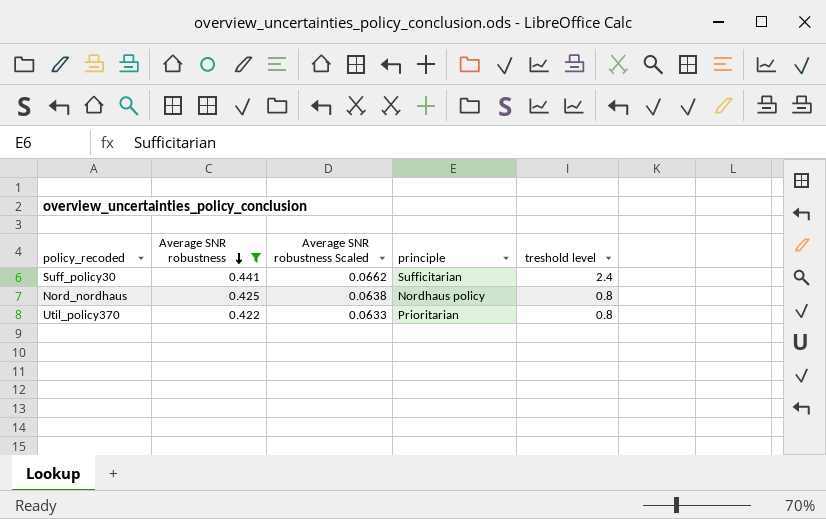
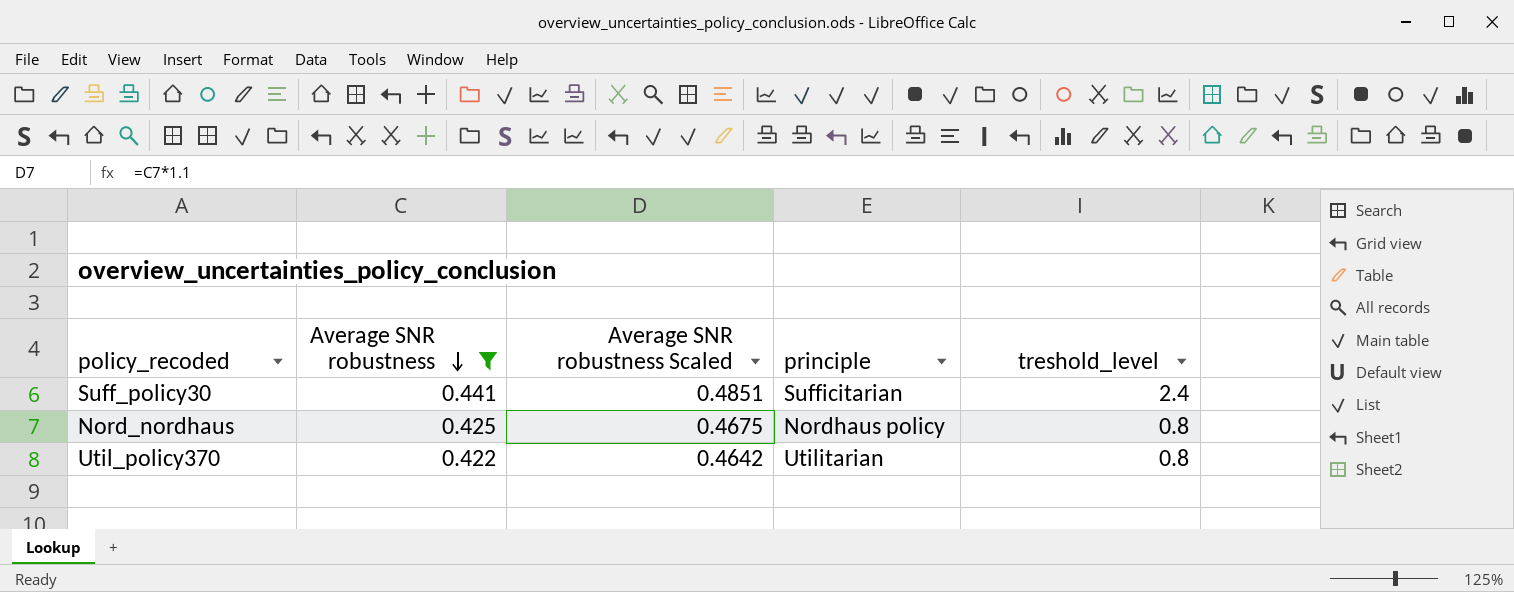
column Average SNR robustness Scaled | formula: [Average SNR robustness] * 0.15 -> [Average SNR robustness] * 1.1
column name: treshold level -> treshold_level
Util_policy370 | principle: Prioritarian -> Utilitarian

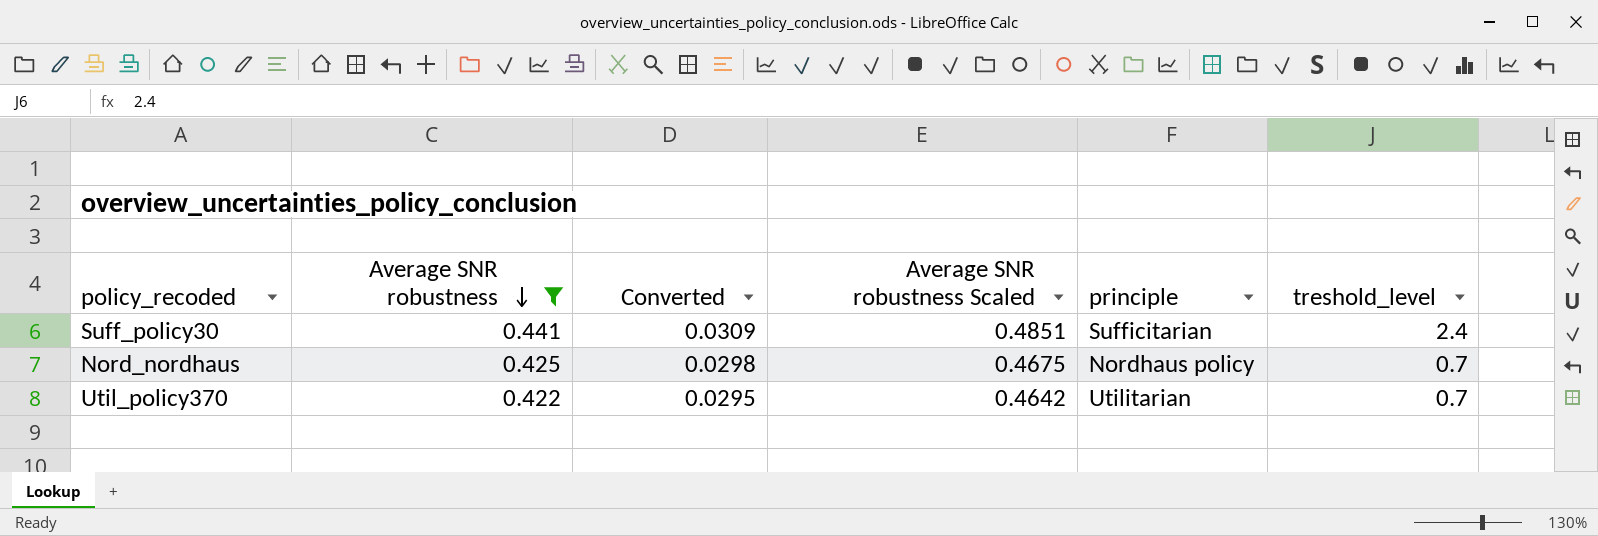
column Converted | formula: none -> [Average SNR robustness] * 0.07
Nord_nordhaus | treshold_level: 0.8 -> 0.7
Util_policy370 | treshold_level: 0.8 -> 0.7

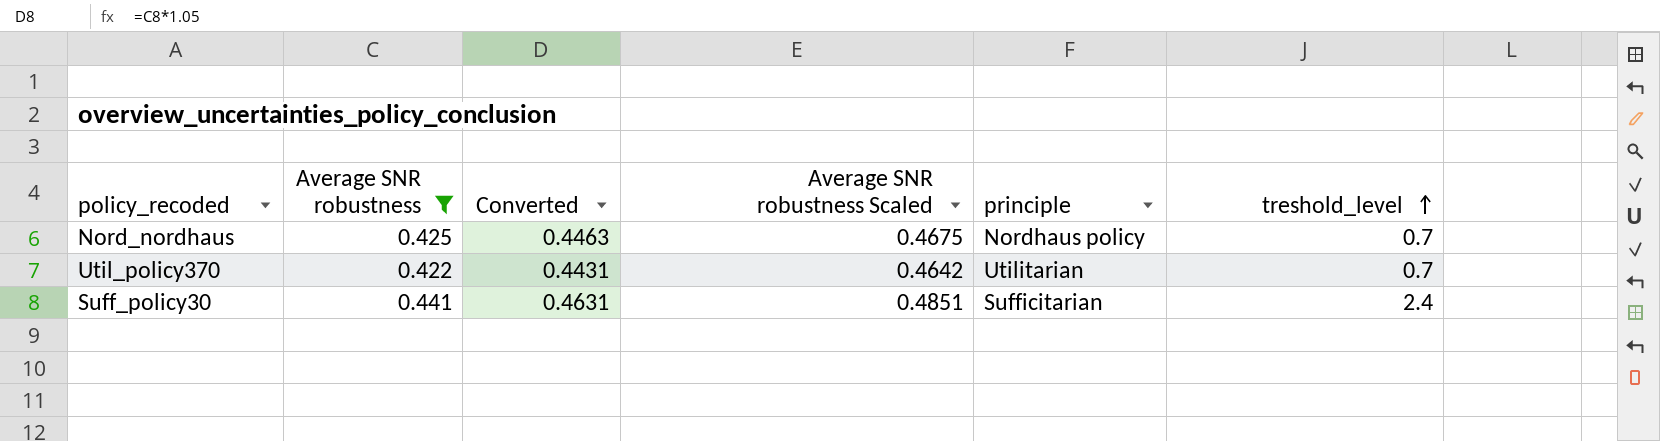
row order: Average SNR robustness descending -> treshold_level ascending
column Converted | formula: [Average SNR robustness] * 0.07 -> [Average SNR robustness] * 1.05

